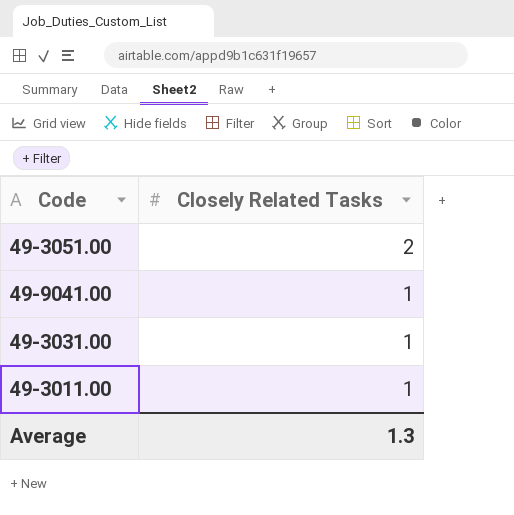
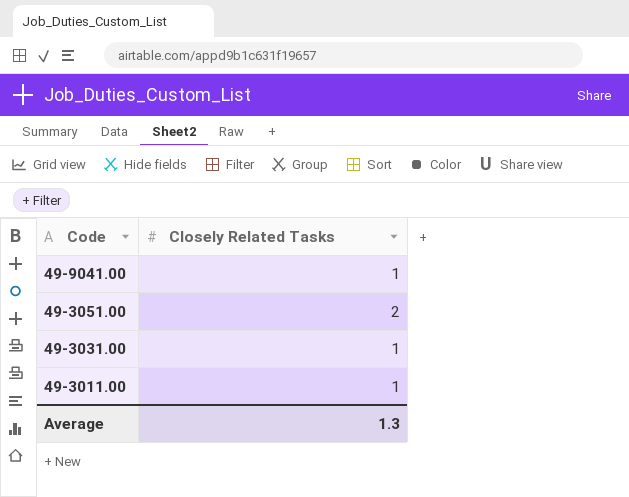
row order: Closely Related Tasks descending -> Code descending

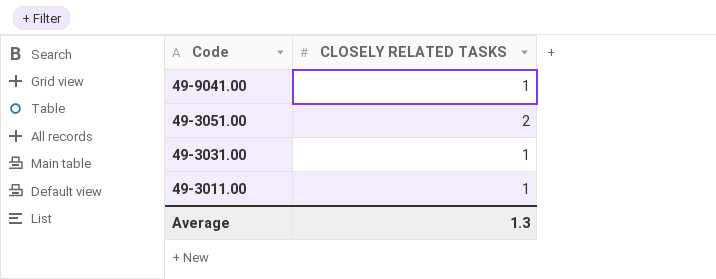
column name: Closely Related Tasks -> CLOSELY RELATED TASKS

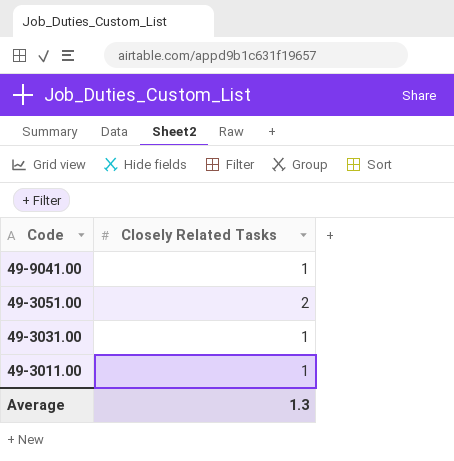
column name: CLOSELY RELATED TASKS -> Closely Related Tasks

